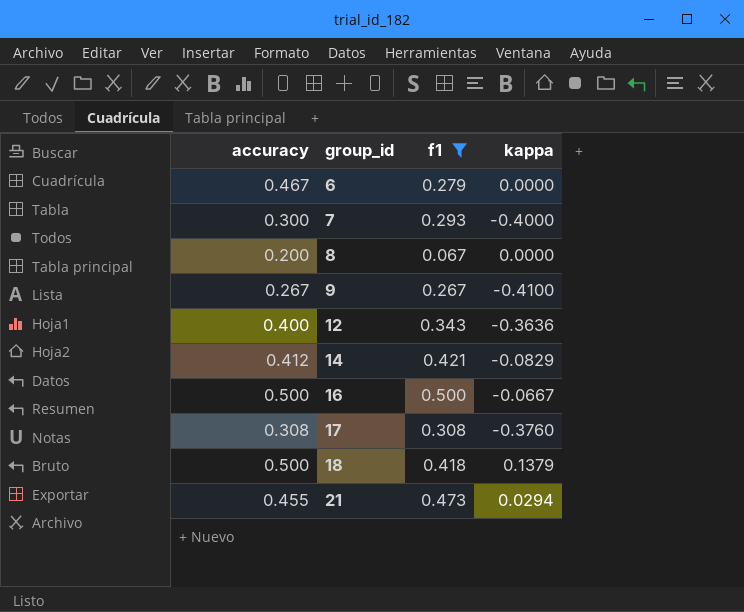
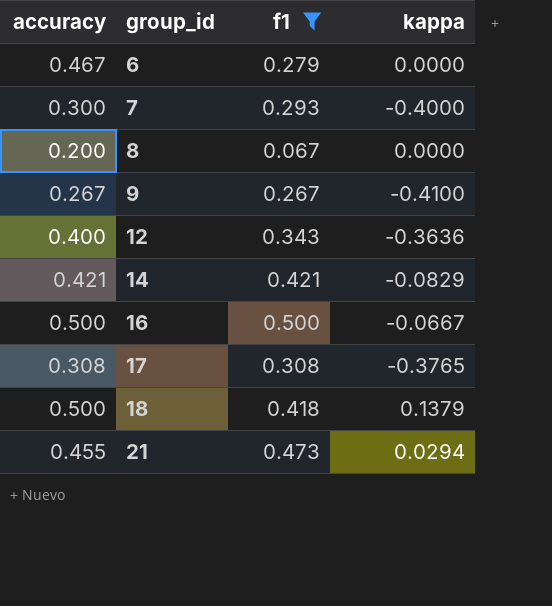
14 | accuracy: 0.412 -> 0.421
17 | kappa: -0.3760 -> -0.3765

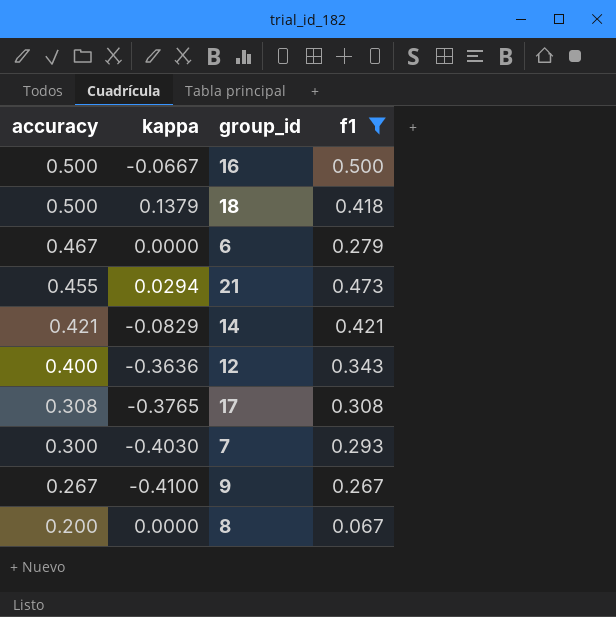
row order: group_id ascending -> accuracy descending
column kappa | position: 4 -> 2
7 | kappa: -0.4000 -> -0.4030

